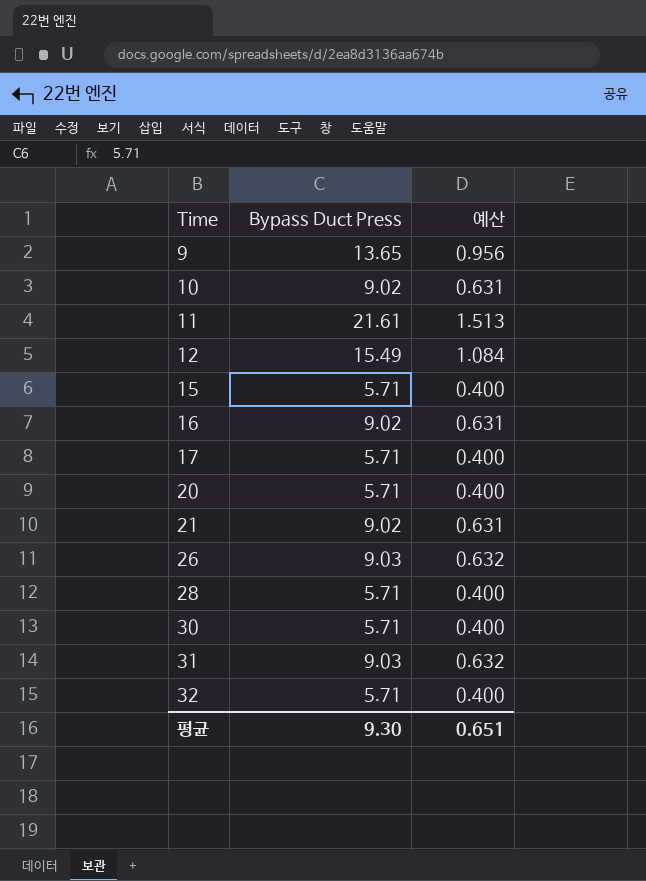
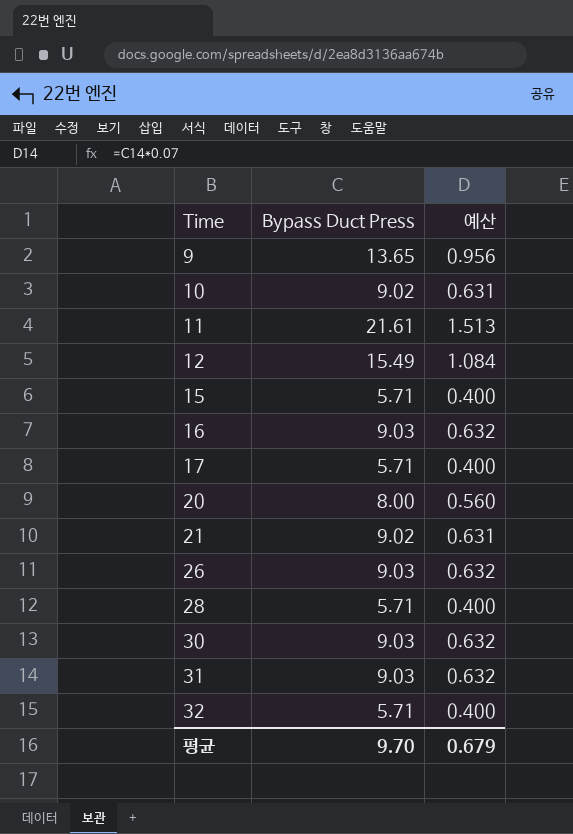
16 | Bypass Duct Press: 9.02 -> 9.03
16 | 예산: 0.631 -> 0.632
20 | Bypass Duct Press: 5.71 -> 8.00
20 | 예산: 0.400 -> 0.560
30 | Bypass Duct Press: 5.71 -> 9.03
30 | 예산: 0.400 -> 0.632
평균 | Bypass Duct Press: 9.30 -> 9.70
평균 | 예산: 0.651 -> 0.679

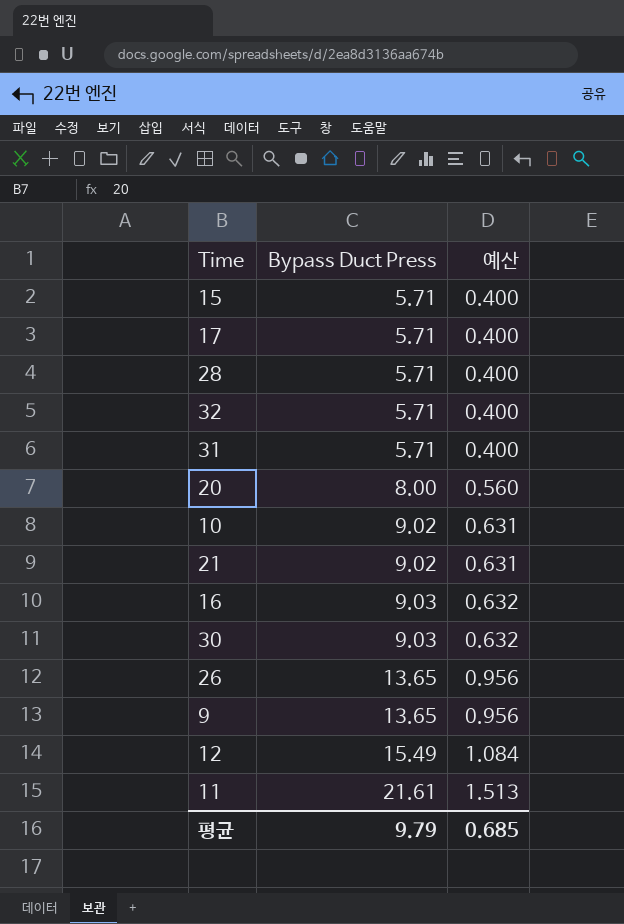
row order: Time ascending -> Bypass Duct Press ascending
31 | Bypass Duct Press: 9.03 -> 5.71
31 | 예산: 0.632 -> 0.400
26 | Bypass Duct Press: 9.03 -> 13.65
26 | 예산: 0.632 -> 0.956
평균 | Bypass Duct Press: 9.70 -> 9.79
평균 | 예산: 0.679 -> 0.685

